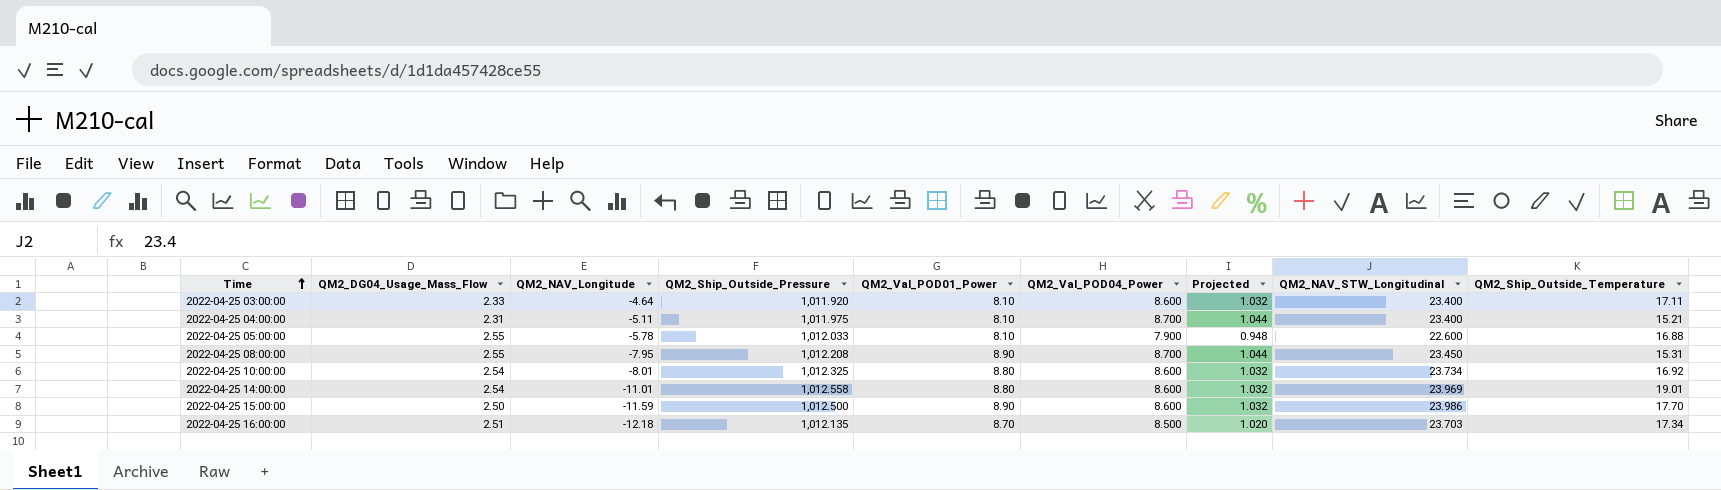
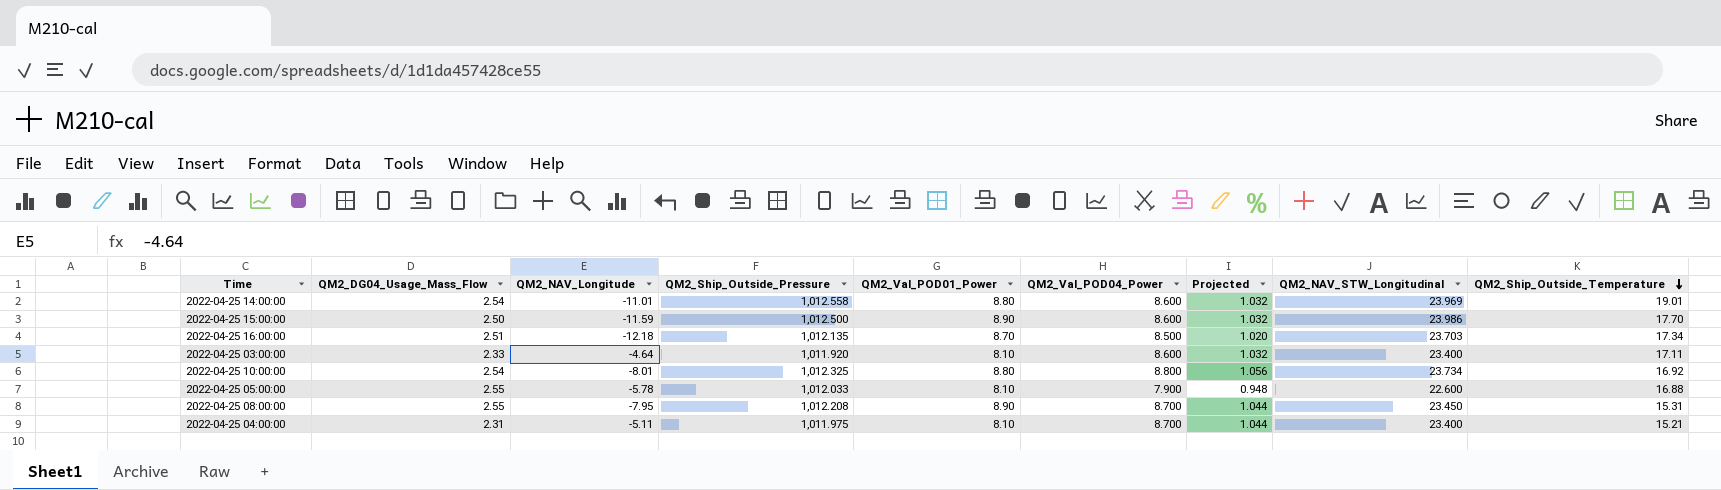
row order: Time ascending -> QM2_Ship_Outside_Temperature descending
2022-04-25 10:00:00 | QM2_Val_POD04_Power: 8.600 -> 8.800
2022-04-25 10:00:00 | Projected: 1.032 -> 1.056

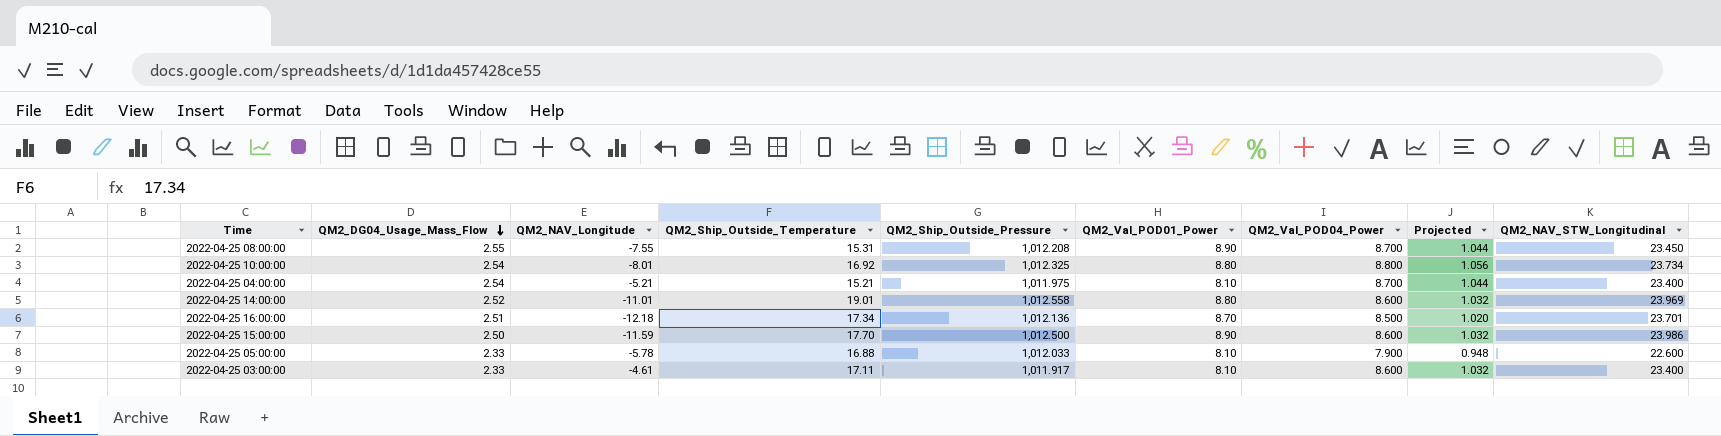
row order: QM2_Ship_Outside_Temperature descending -> QM2_DG04_Usage_Mass_Flow descending
column QM2_Ship_Outside_Temperature | position: 9 -> 4
2022-04-25 08:00:00 | QM2_NAV_Longitude: -7.95 -> -7.55
2022-04-25 04:00:00 | QM2_DG04_Usage_Mass_Flow: 2.31 -> 2.54
2022-04-25 04:00:00 | QM2_NAV_Longitude: -5.11 -> -5.21
2022-04-25 14:00:00 | QM2_DG04_Usage_Mass_Flow: 2.54 -> 2.52
2022-04-25 16:00:00 | QM2_Ship_Outside_Pressure: 1,012.135 -> 1,012.136
2022-04-25 16:00:00 | QM2_NAV_STW_Longitudinal: 23.703 -> 23.701
2022-04-25 05:00:00 | QM2_DG04_Usage_Mass_Flow: 2.55 -> 2.33
2022-04-25 03:00:00 | QM2_NAV_Longitude: -4.64 -> -4.61
2022-04-25 03:00:00 | QM2_Ship_Outside_Pressure: 1,011.920 -> 1,011.917

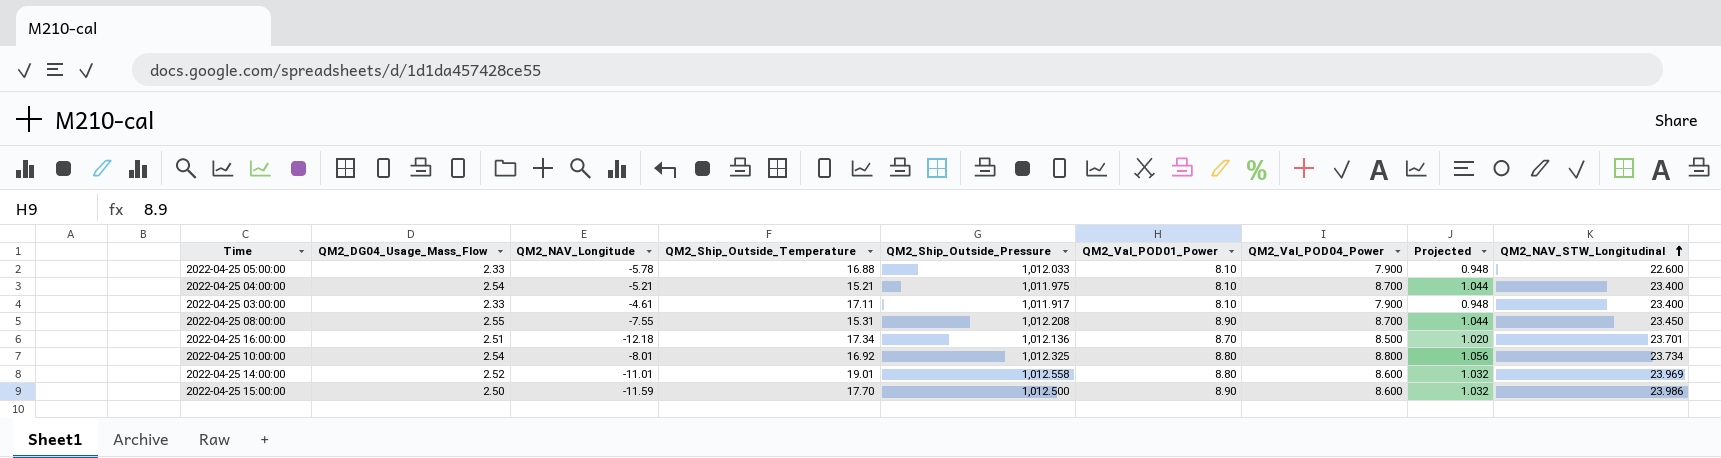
row order: QM2_DG04_Usage_Mass_Flow descending -> QM2_NAV_STW_Longitudinal ascending
2022-04-25 03:00:00 | QM2_Val_POD04_Power: 8.600 -> 7.900
2022-04-25 03:00:00 | Projected: 1.032 -> 0.948

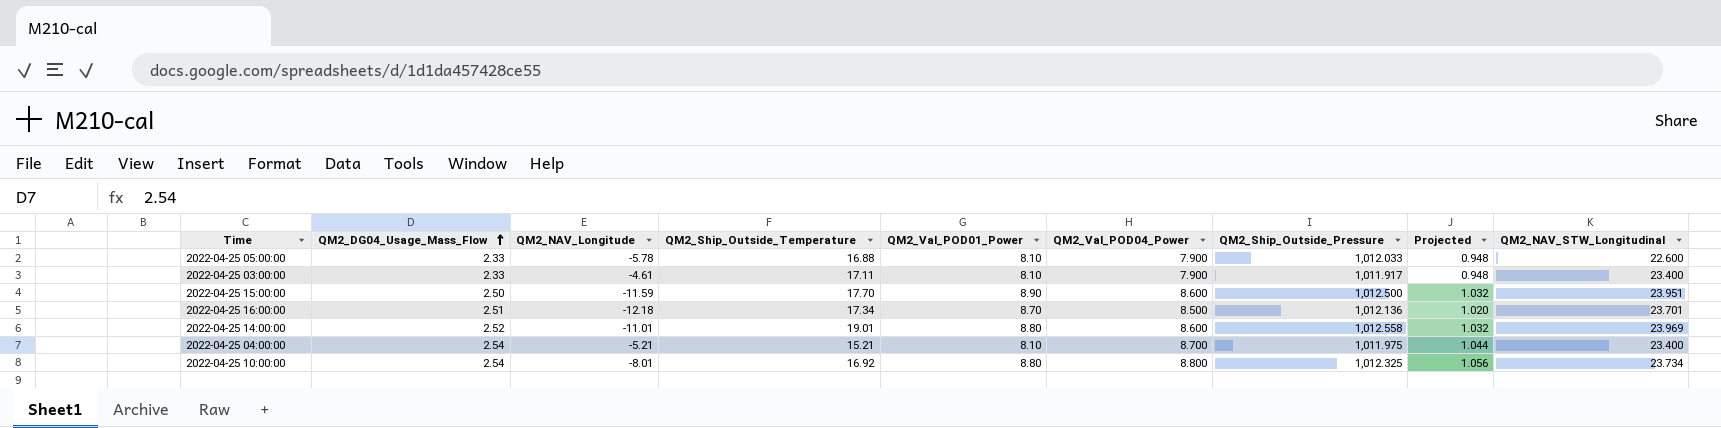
row order: QM2_NAV_STW_Longitudinal ascending -> QM2_DG04_Usage_Mass_Flow ascending
column QM2_Ship_Outside_Pressure | position: 5 -> 7
row 2022-04-25 08:00:00: 2.55 | -7.55 | 15.31 | 1,012.208 | 8.90 | 8.700 | 1.044 | 23.450 -> none
2022-04-25 15:00:00 | QM2_NAV_STW_Longitudinal: 23.986 -> 23.951

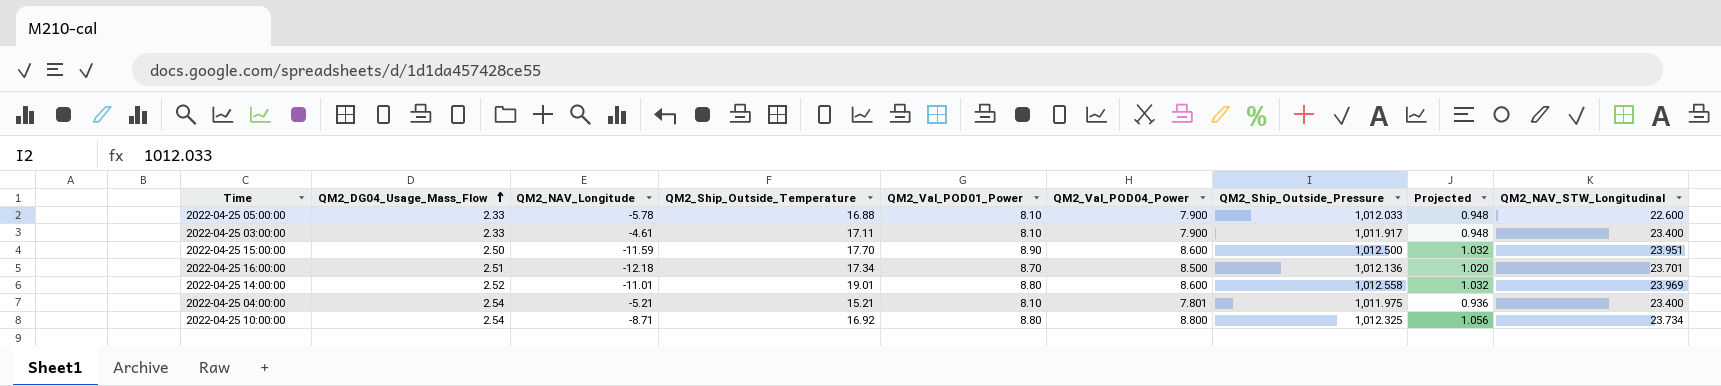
2022-04-25 04:00:00 | QM2_Val_POD04_Power: 8.700 -> 7.801
2022-04-25 04:00:00 | Projected: 1.044 -> 0.936
2022-04-25 10:00:00 | QM2_NAV_Longitude: -8.01 -> -8.71

